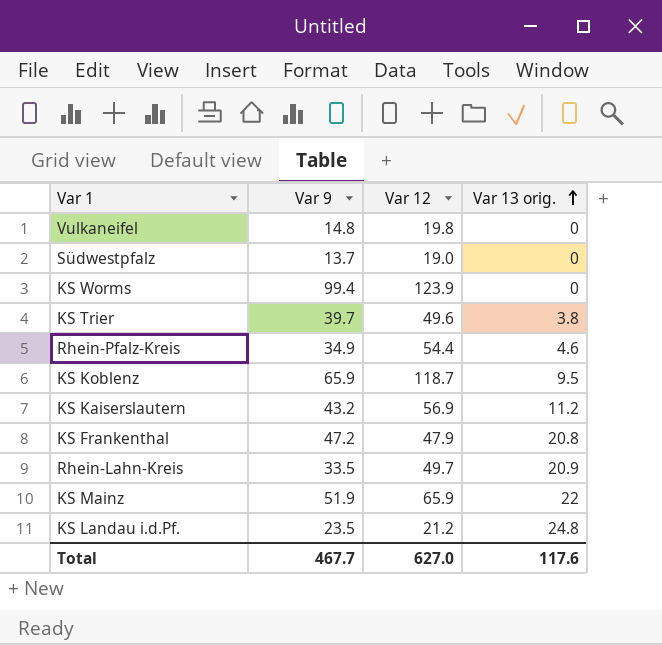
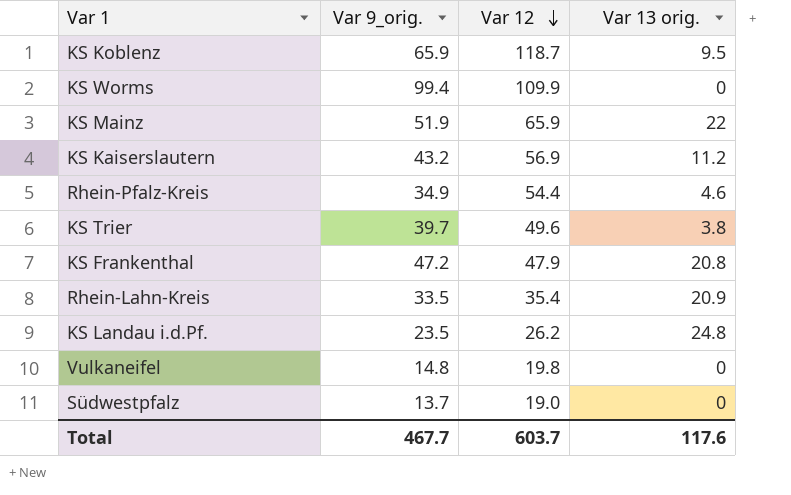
row order: Var 13 orig. ascending -> Var 12 descending
column name: Var 9 -> Var 9_orig.
KS Worms | Var 12: 123.9 -> 109.9
Rhein-Lahn-Kreis | Var 12: 49.7 -> 35.4
KS Landau i.d.Pf. | Var 12: 21.2 -> 26.2
Total | Var 12: 627.0 -> 603.7

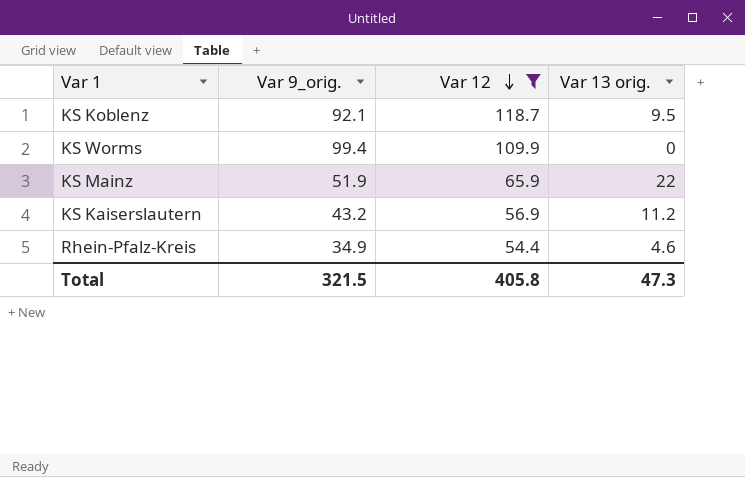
filter: none -> Var 12 >= 54.4
KS Koblenz | Var 9_orig.: 65.9 -> 92.1
Total | Var 9_orig.: 467.7 -> 321.5
Total | Var 12: 603.7 -> 405.8
Total | Var 13 orig.: 117.6 -> 47.3

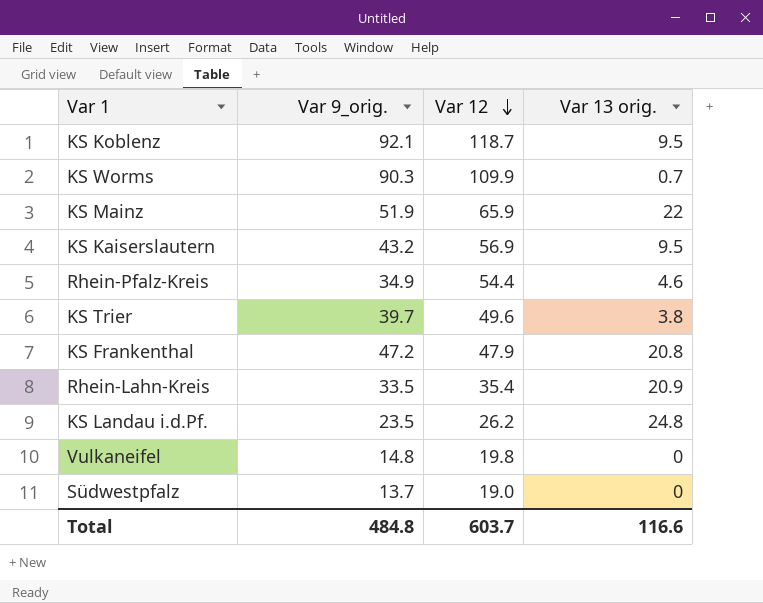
filter: Var 12 >= 54.4 -> none
KS Worms | Var 9_orig.: 99.4 -> 90.3
KS Worms | Var 13 orig.: 0 -> 0.7
KS Kaiserslautern | Var 13 orig.: 11.2 -> 9.5
Total | Var 9_orig.: 321.5 -> 484.8
Total | Var 12: 405.8 -> 603.7
Total | Var 13 orig.: 47.3 -> 116.6

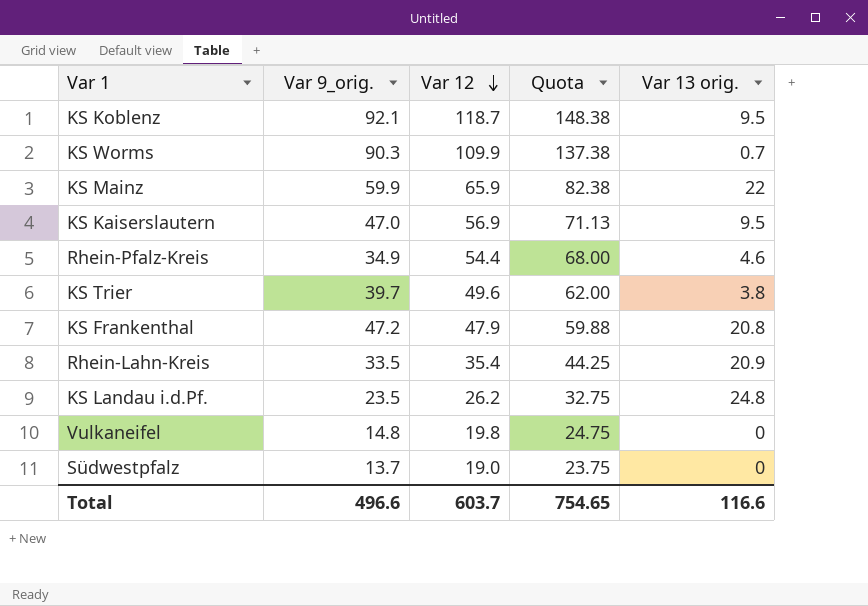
column Quota | formula: none -> [Var 12] * 1.25
KS Mainz | Var 9_orig.: 51.9 -> 59.9
KS Kaiserslautern | Var 9_orig.: 43.2 -> 47.0
Total | Var 9_orig.: 484.8 -> 496.6

